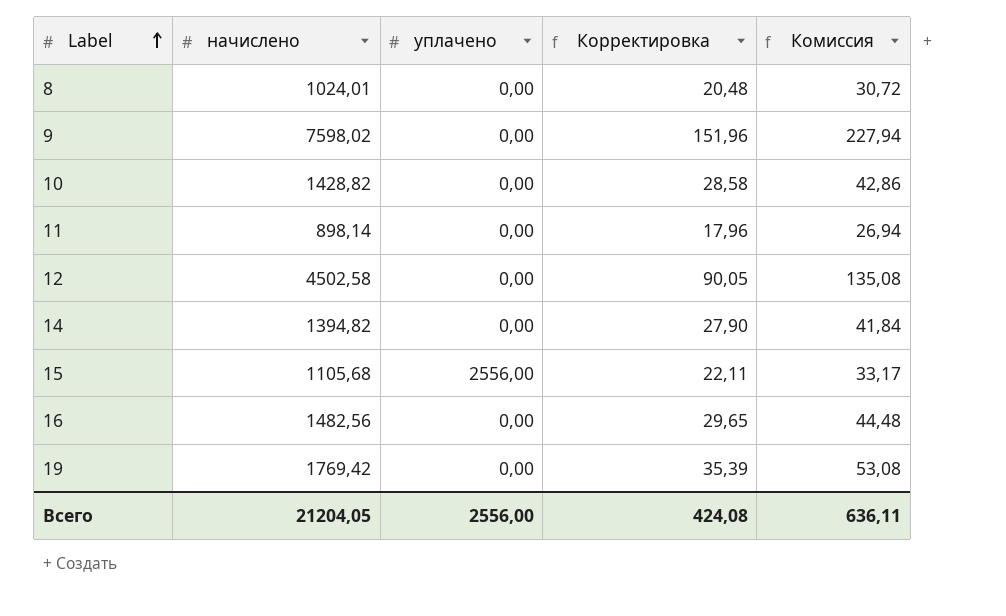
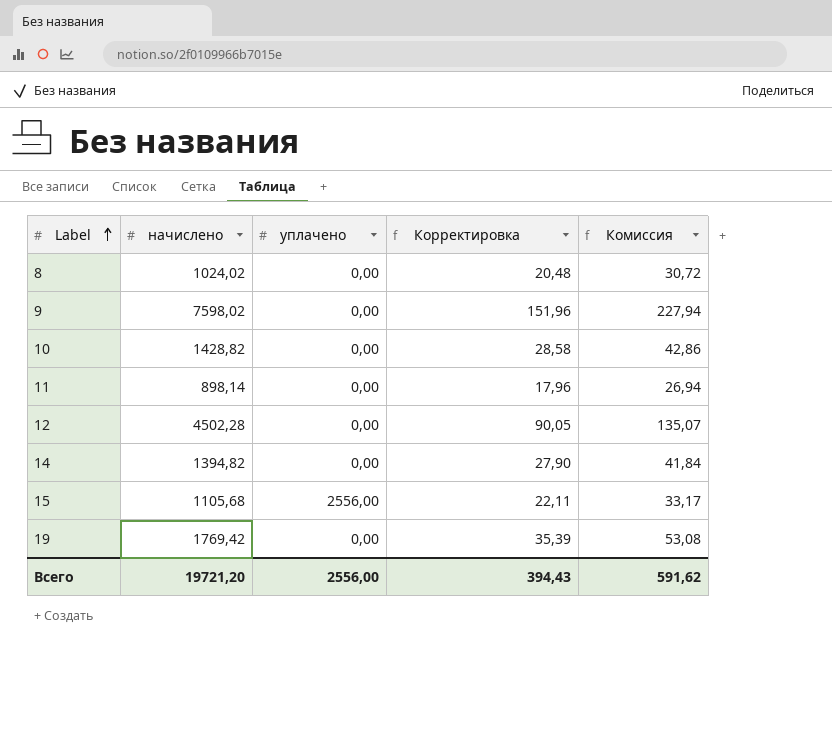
row 16: 1482,56 | 0,00 | 29,65 | 44,48 -> none
8 | начислено: 1024,01 -> 1024,02
12 | начислено: 4502,58 -> 4502,28
12 | Комиссия: 135,08 -> 135,07
Всего | начислено: 21204,05 -> 19721,20
Всего | Корректировка: 424,08 -> 394,43
Всего | Комиссия: 636,11 -> 591,62

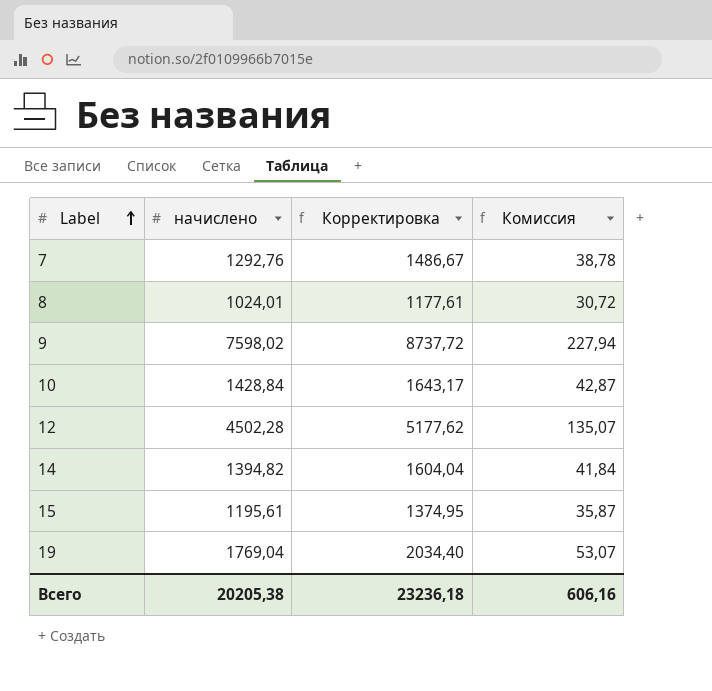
column уплачено | position: 3 -> none
column Корректировка | formula: [начислено] * 0,02 -> [начислено] * 1,15
row 11: 898,14 | 0,00 | 17,96 | 26,94 -> none
row 7: none -> 1292,76 | 1486,67 | 38,78
8 | начислено: 1024,02 -> 1024,01
10 | начислено: 1428,82 -> 1428,84
10 | Комиссия: 42,86 -> 42,87
15 | начислено: 1105,68 -> 1195,61
15 | Комиссия: 33,17 -> 35,87
19 | начислено: 1769,42 -> 1769,04
19 | Комиссия: 53,08 -> 53,07
Всего | начислено: 19721,20 -> 20205,38
Всего | Корректировка: 394,43 -> 23236,18
Всего | Комиссия: 591,62 -> 606,16

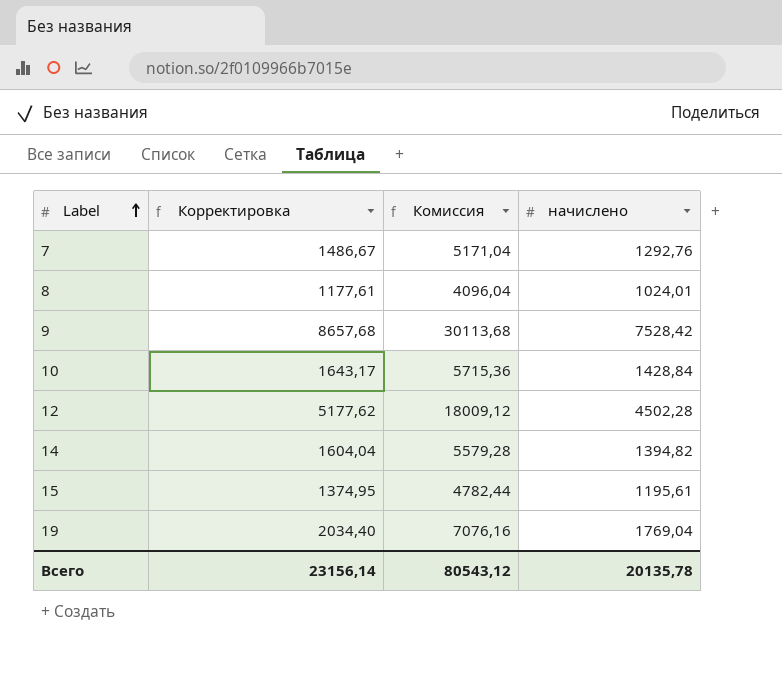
column Комиссия | formula: [начислено] * 0,03 -> [начислено] * 4
column начислено | position: 2 -> 4
9 | Корректировка: 8737,72 -> 8657,68
9 | начислено: 7598,02 -> 7528,42
Всего | Корректировка: 23236,18 -> 23156,14
Всего | Комиссия: 606,16 -> 80543,12
Всего | начислено: 20205,38 -> 20135,78

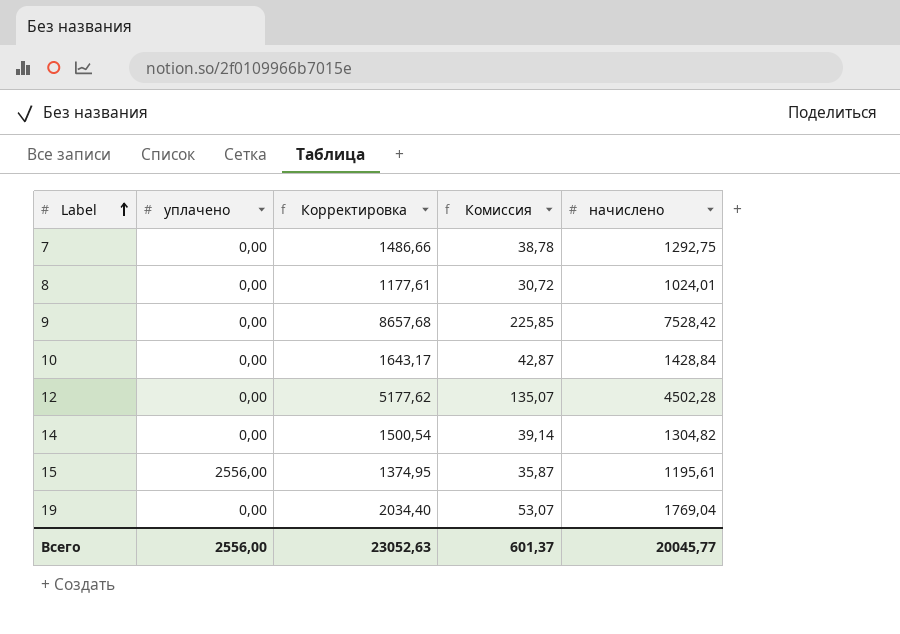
column уплачено | position: none -> 2
column Комиссия | formula: [начислено] * 4 -> [начислено] * 0,03
7 | Корректировка: 1486,67 -> 1486,66
7 | начислено: 1292,76 -> 1292,75
14 | Корректировка: 1604,04 -> 1500,54
14 | начислено: 1394,82 -> 1304,82
Всего | Корректировка: 23156,14 -> 23052,63
Всего | Комиссия: 80543,12 -> 601,37
Всего | начислено: 20135,78 -> 20045,77

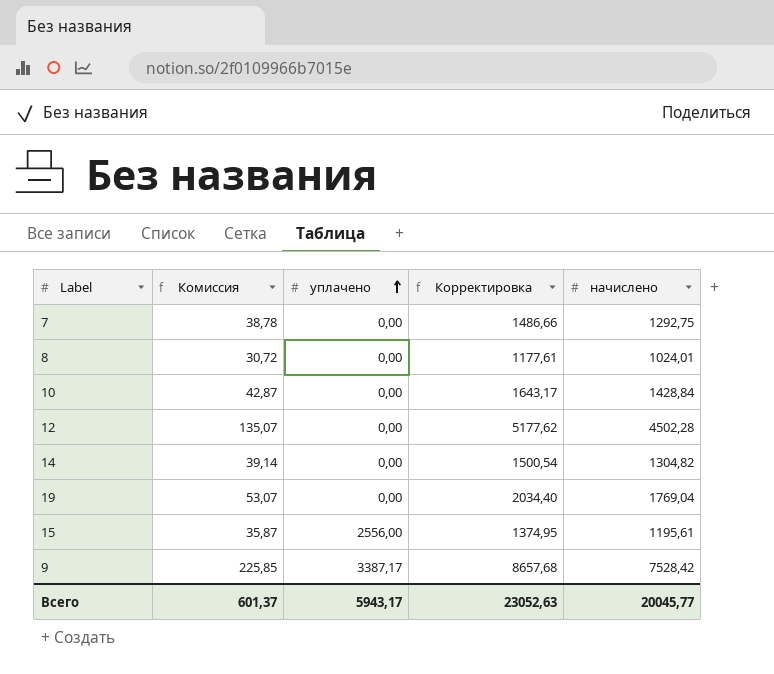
row order: Label ascending -> уплачено ascending
column Комиссия | position: 4 -> 2
9 | уплачено: 0,00 -> 3387,17
Всего | уплачено: 2556,00 -> 5943,17

